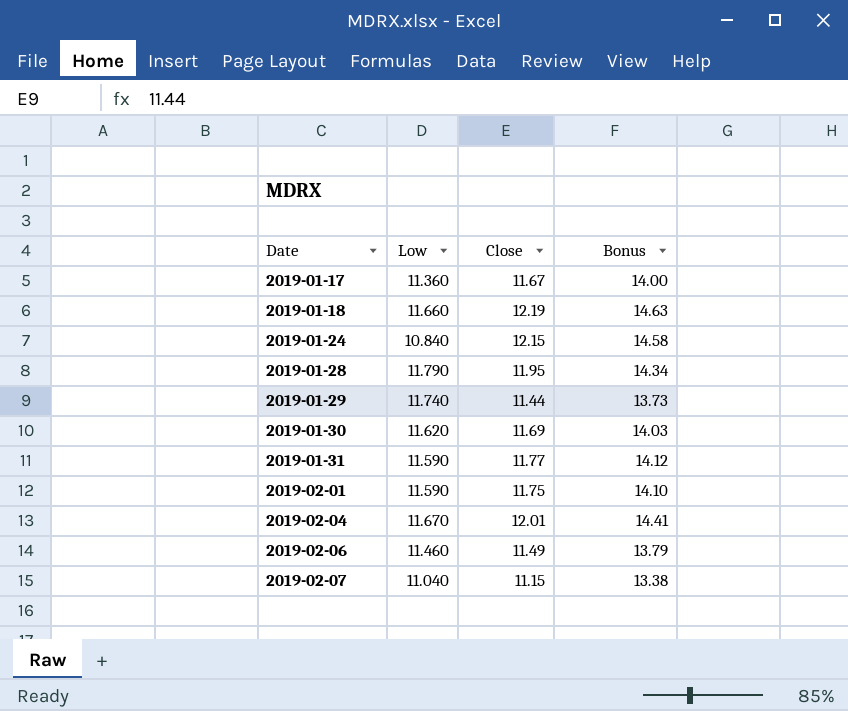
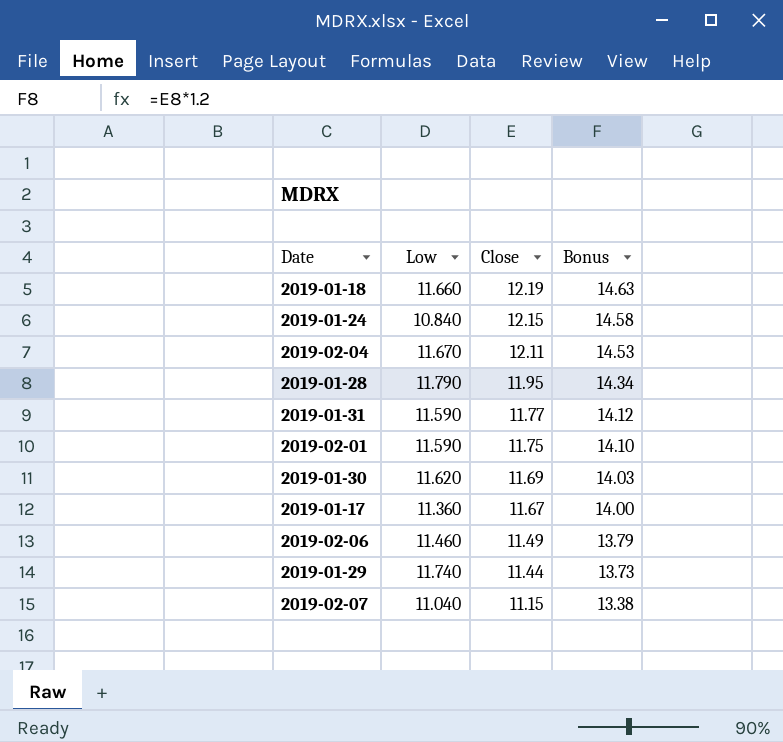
row order: Date ascending -> Close descending
2019-02-04 | Close: 12.01 -> 12.11
2019-02-04 | Bonus: 14.41 -> 14.53

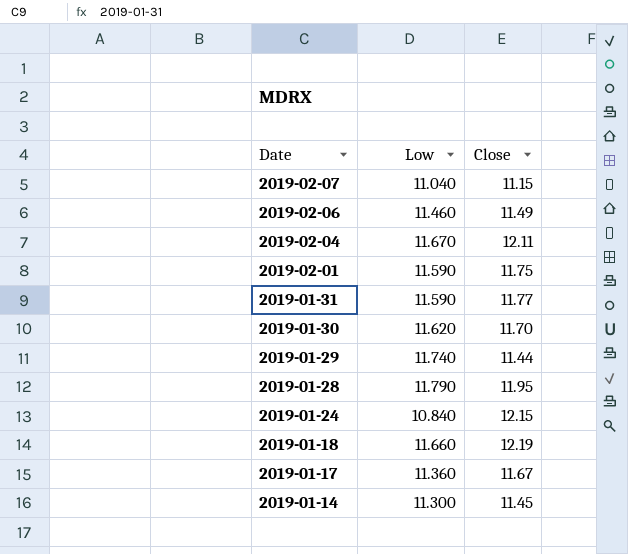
row order: Close descending -> Date descending
column Bonus | formula: [Close] * 1.2 -> none
2019-01-30 | Close: 11.69 -> 11.70
row 2019-01-14: none -> 11.300 | 11.45

